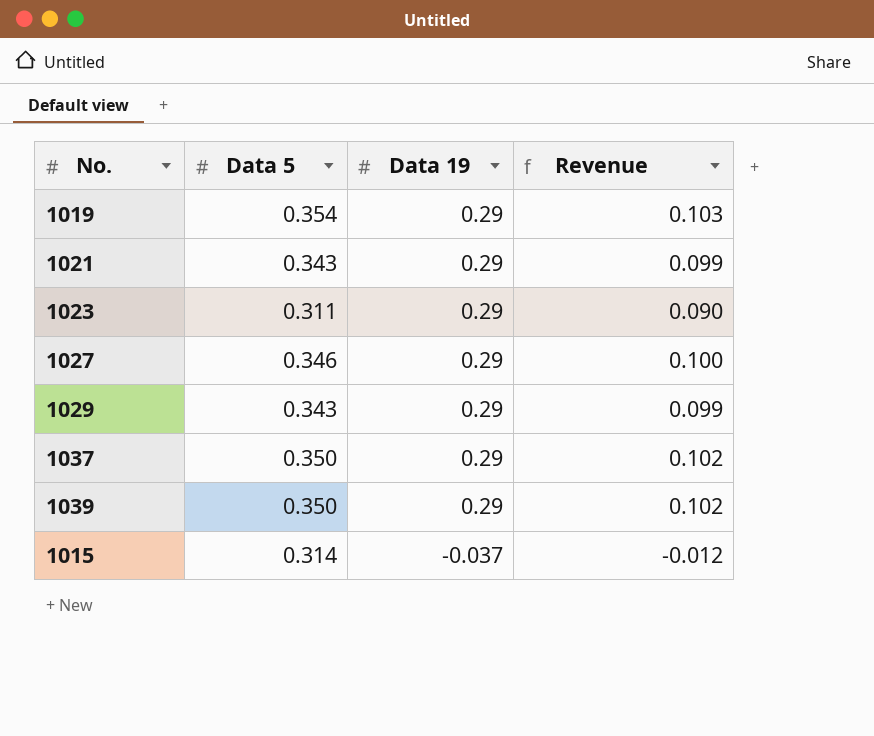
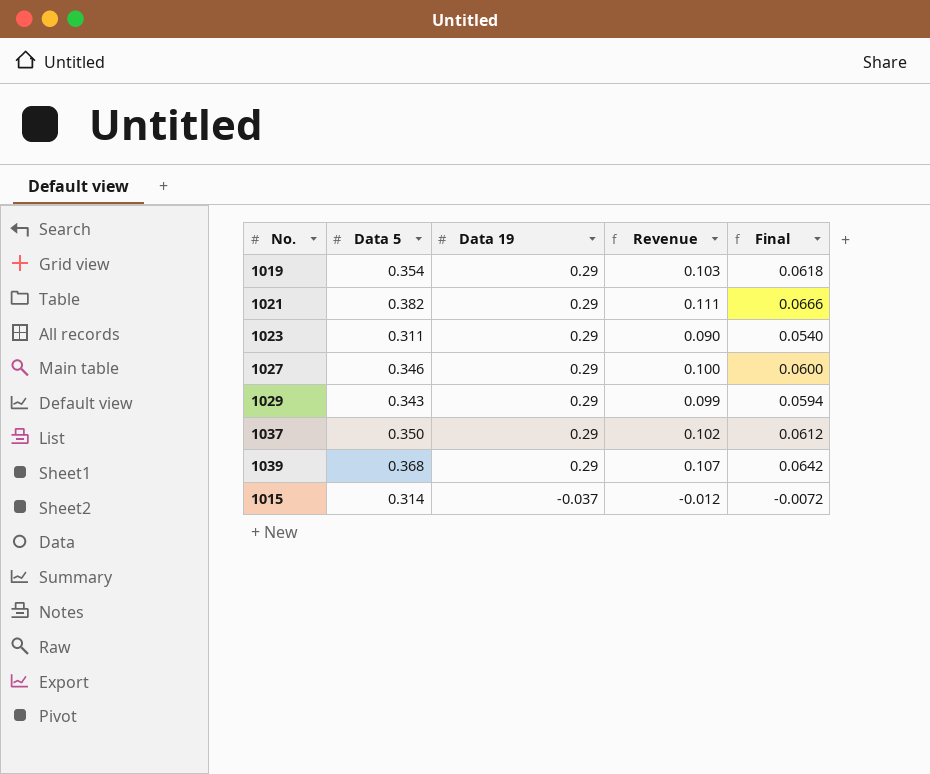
column Final | formula: none -> [Revenue] * 0.6
1021 | Data 5: 0.343 -> 0.382
1021 | Revenue: 0.099 -> 0.111
1039 | Data 5: 0.350 -> 0.368
1039 | Revenue: 0.102 -> 0.107

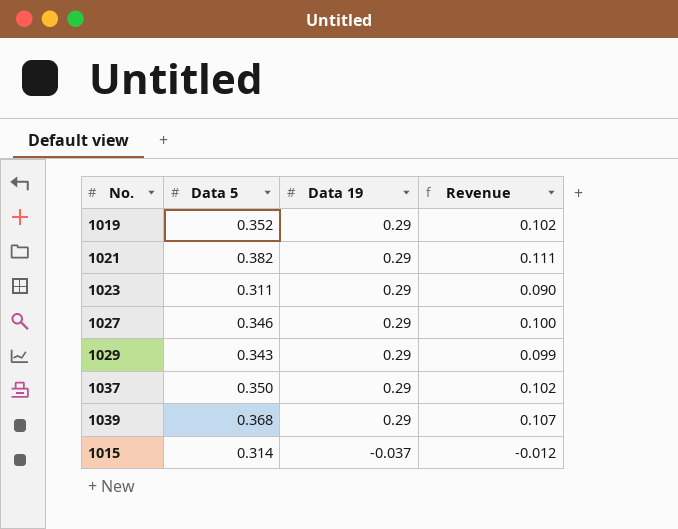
column Final | formula: [Revenue] * 0.6 -> none
1019 | Data 5: 0.354 -> 0.352
1019 | Revenue: 0.103 -> 0.102

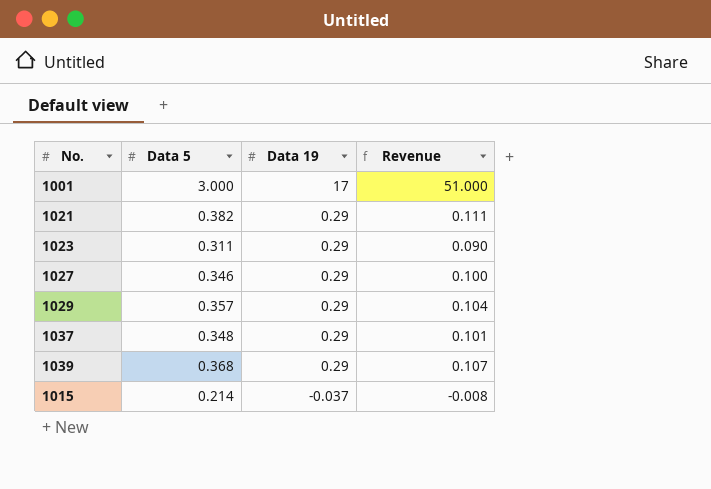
row 1019: 0.352 | 0.29 | 0.102 -> none
row 1001: none -> 3.000 | 17 | 51.000
1029 | Data 5: 0.343 -> 0.357
1029 | Revenue: 0.099 -> 0.104
1037 | Data 5: 0.350 -> 0.348
1037 | Revenue: 0.102 -> 0.101
1015 | Data 5: 0.314 -> 0.214
1015 | Revenue: -0.012 -> -0.008

